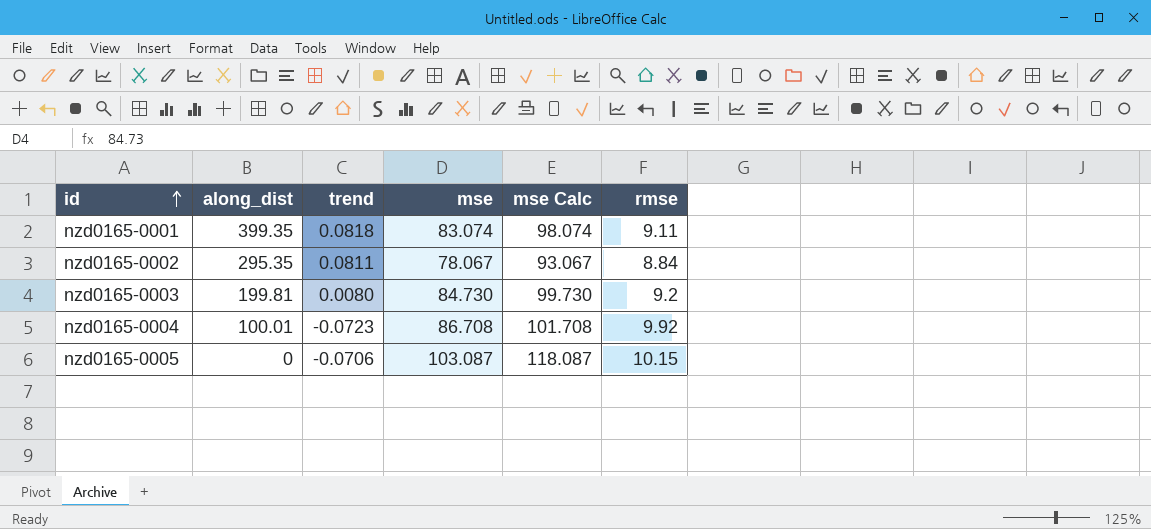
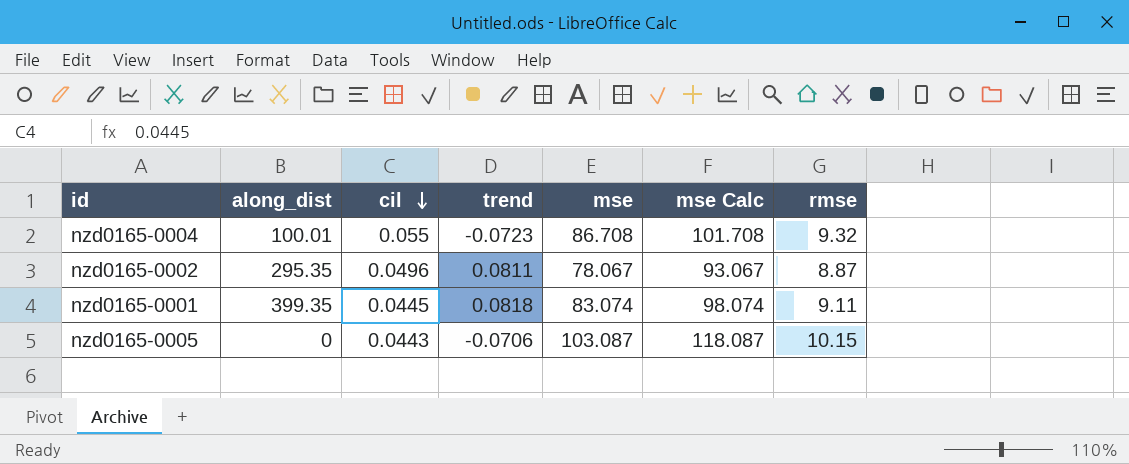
row order: id ascending -> cil descending
column cil | position: none -> 3
row nzd0165-0003: 199.81 | 0.0080 | 84.730 | 99.730 | 9.2 -> none
nzd0165-0004 | rmse: 9.92 -> 9.32
nzd0165-0002 | rmse: 8.84 -> 8.87

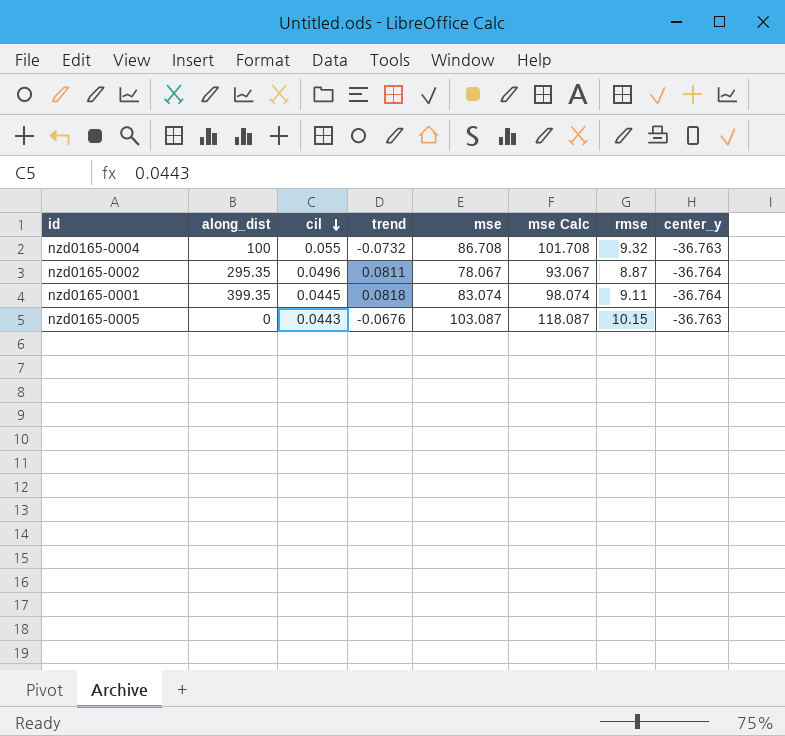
column center_y | position: none -> 8
nzd0165-0004 | along_dist: 100.01 -> 100
nzd0165-0004 | trend: -0.0723 -> -0.0732
nzd0165-0005 | trend: -0.0706 -> -0.0676

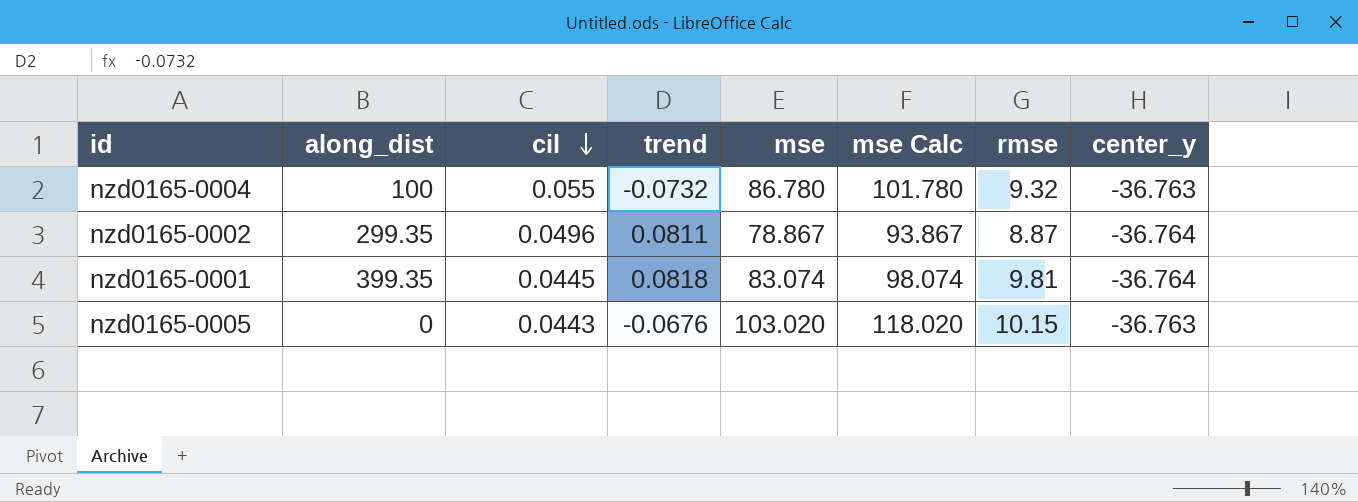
nzd0165-0004 | mse: 86.708 -> 86.780
nzd0165-0004 | mse Calc: 101.708 -> 101.780
nzd0165-0002 | along_dist: 295.35 -> 299.35
nzd0165-0002 | mse: 78.067 -> 78.867
nzd0165-0002 | mse Calc: 93.067 -> 93.867
nzd0165-0001 | rmse: 9.11 -> 9.81
nzd0165-0005 | mse: 103.087 -> 103.020
nzd0165-0005 | mse Calc: 118.087 -> 118.020

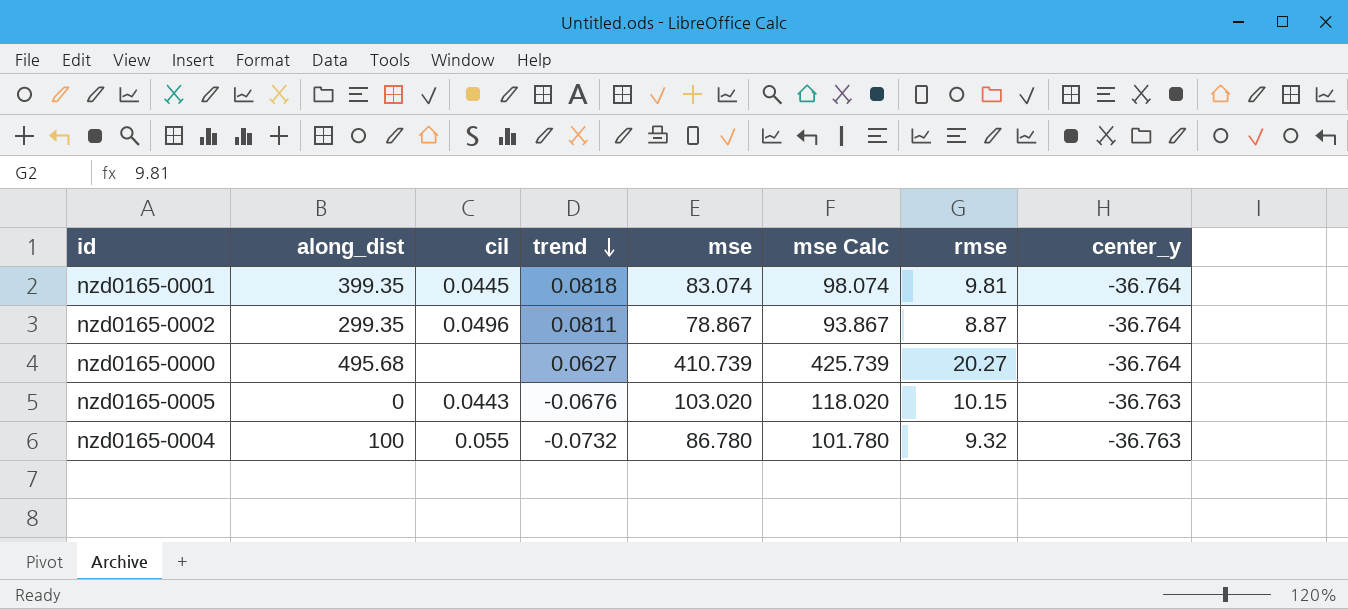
row order: cil descending -> trend descending
row nzd0165-0000: none -> 495.68 | none | 0.0627 | 410.739 | 425.739 | 20.27 | -36.764

